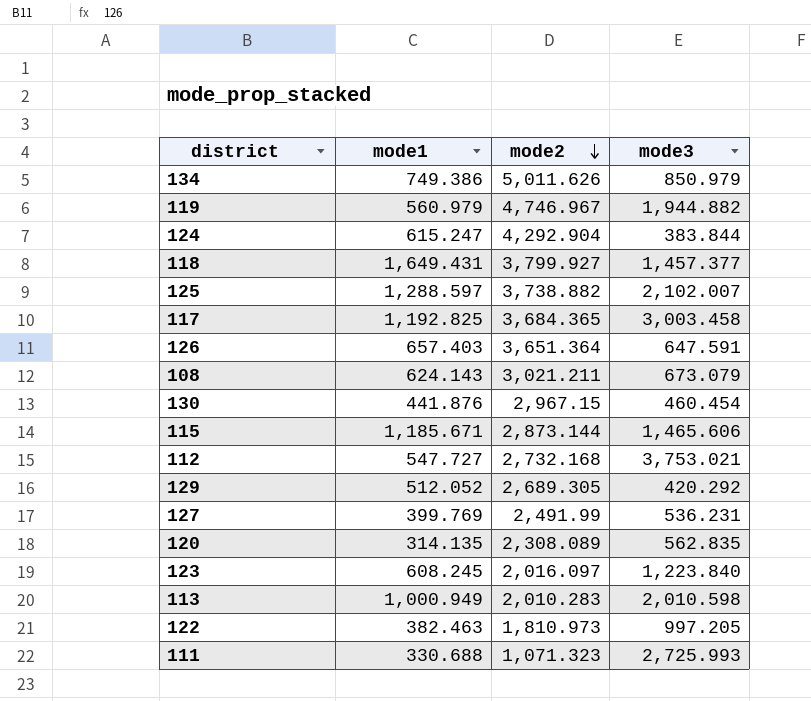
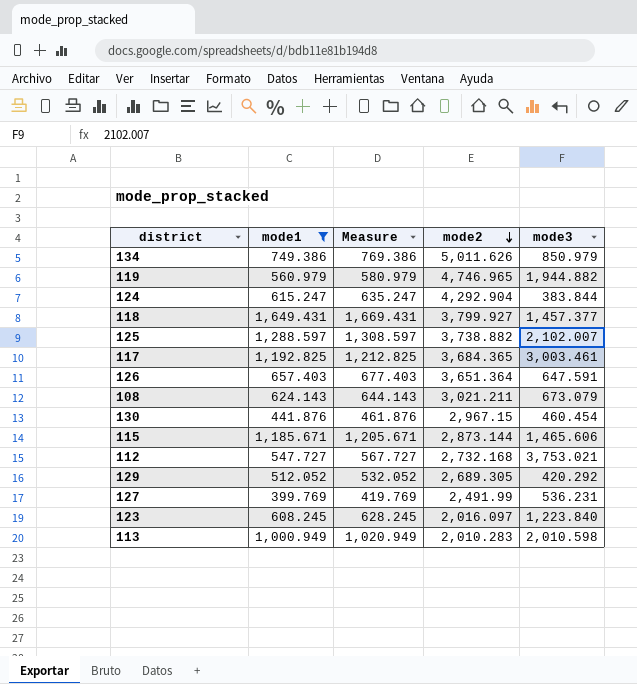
filter: none -> mode1 >= 399.769
column Measure | formula: none -> [mode1] + 20
119 | mode2: 4,746.967 -> 4,746.965
117 | mode3: 3,003.458 -> 3,003.461

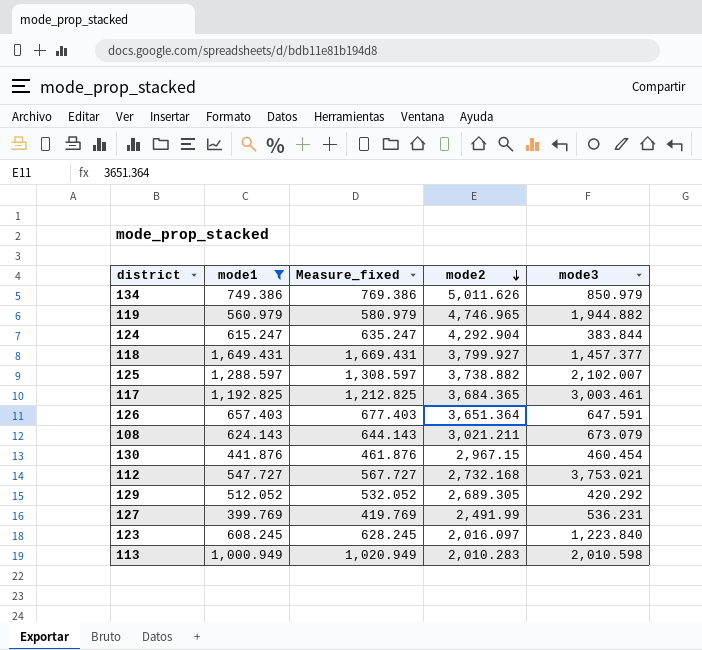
column name: Measure -> Measure_fixed
row 115: 1,185.671 | 1,205.671 | 2,873.144 | 1,465.606 -> none

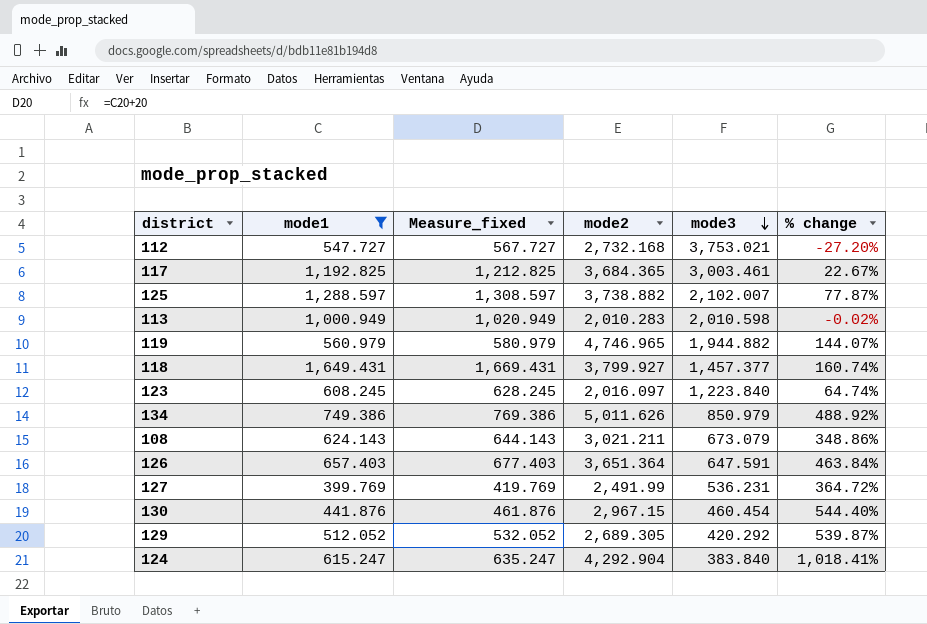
row order: mode2 descending -> mode3 descending
column % change | formula: none -> ([mode2] - [mode3]) / [mode3]
124 | mode3: 383.844 -> 383.840

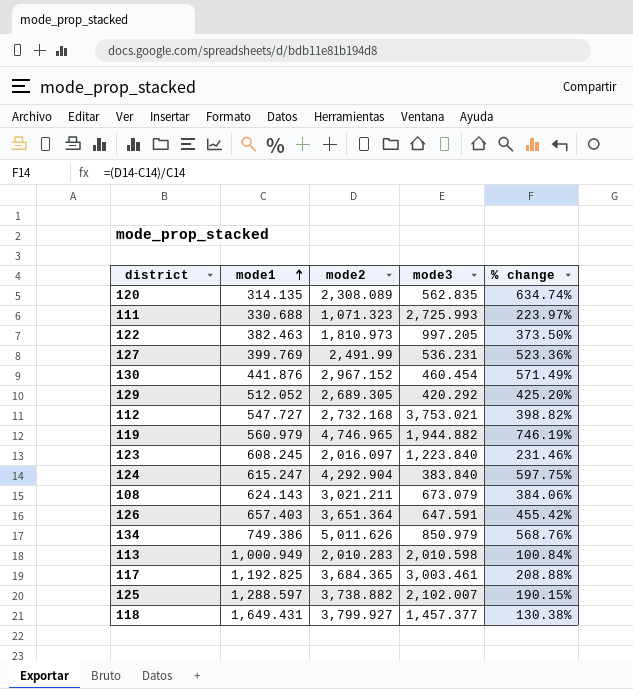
filter: mode1 >= 399.769 -> none
row order: mode3 descending -> mode1 ascending
column Measure_fixed | formula: [mode1] + 20 -> none
column % change | formula: ([mode2] - [mode3]) / [mode3] -> ([mode2] - [mode1]) / [mode1]
130 | mode2: 2,967.15 -> 2,967.152

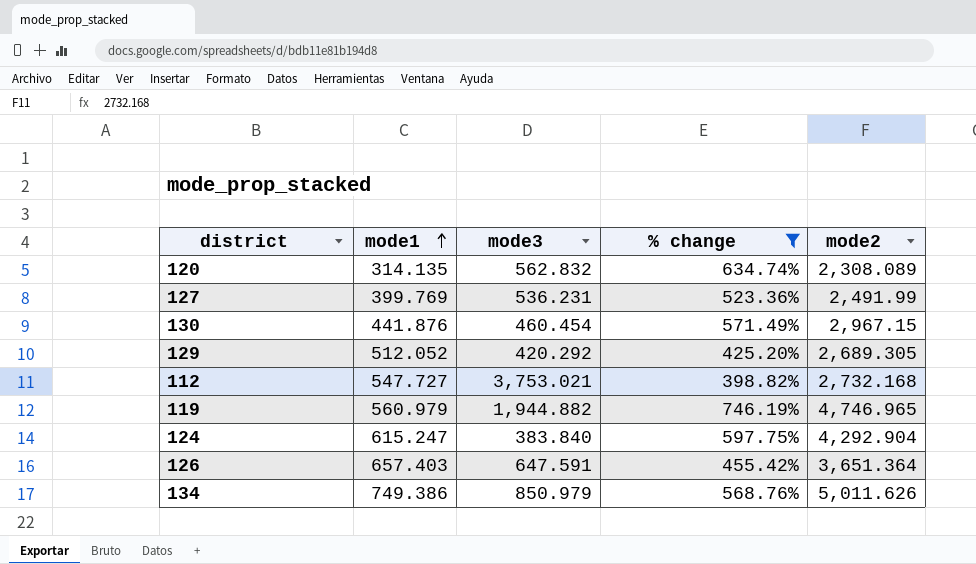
filter: none -> % change >= 398.82%
column mode2 | position: 3 -> 5
120 | mode3: 562.835 -> 562.832
130 | mode2: 2,967.152 -> 2,967.15

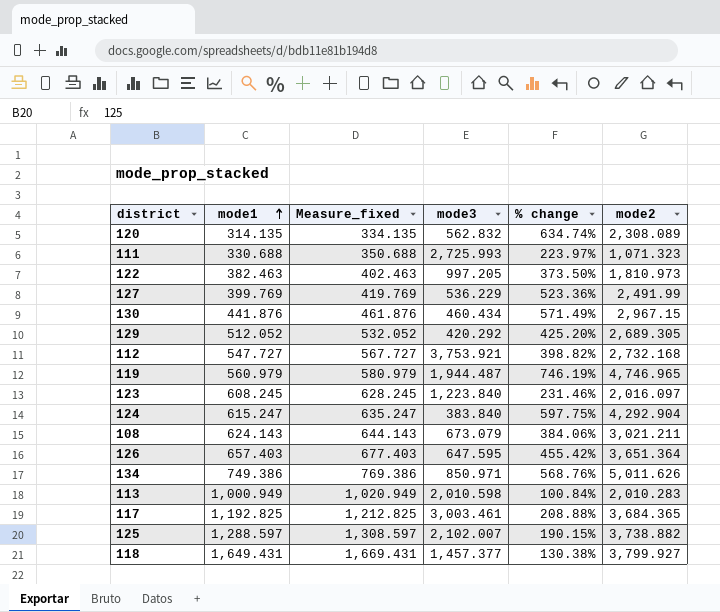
filter: % change >= 398.82% -> none
column Measure_fixed | formula: none -> [mode1] + 20
127 | mode3: 536.231 -> 536.229
130 | mode3: 460.454 -> 460.434
112 | mode3: 3,753.021 -> 3,753.921
119 | mode3: 1,944.882 -> 1,944.487
126 | mode3: 647.591 -> 647.595
134 | mode3: 850.979 -> 850.971

